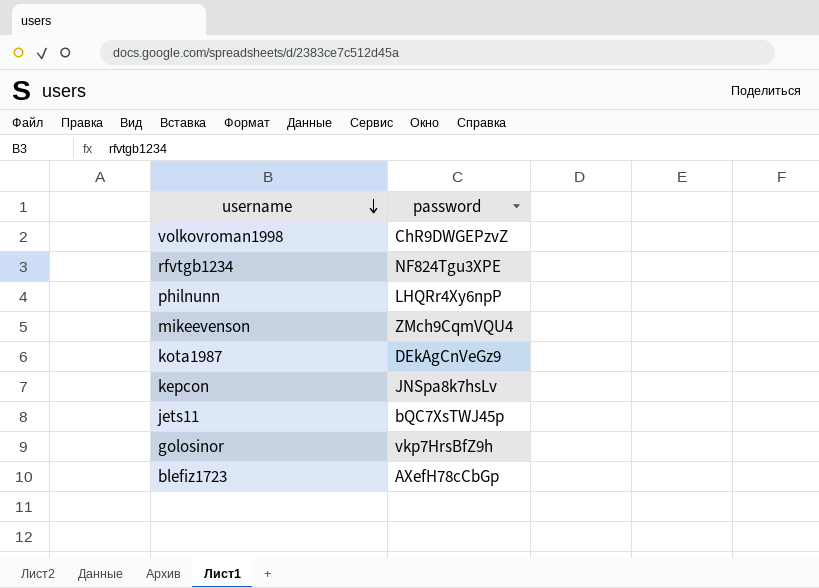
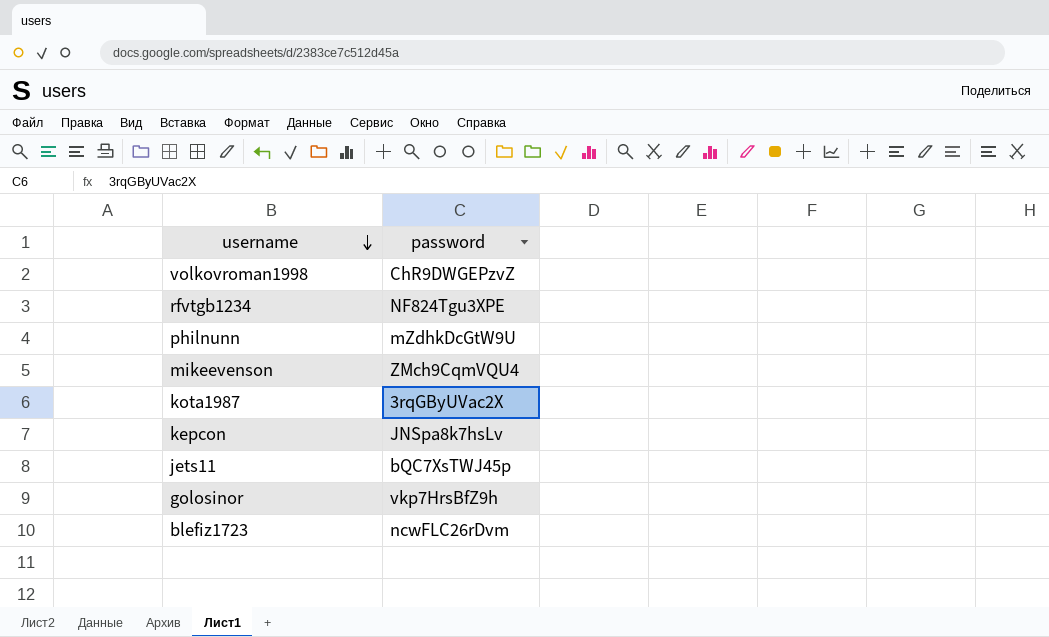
philnunn | password: LHQRr4Xy6npP -> mZdhkDcGtW9U
kota1987 | password: DEkAgCnVeGz9 -> 3rqGByUVac2X
blefiz1723 | password: AXefH78cCbGp -> ncwFLC26rDvm

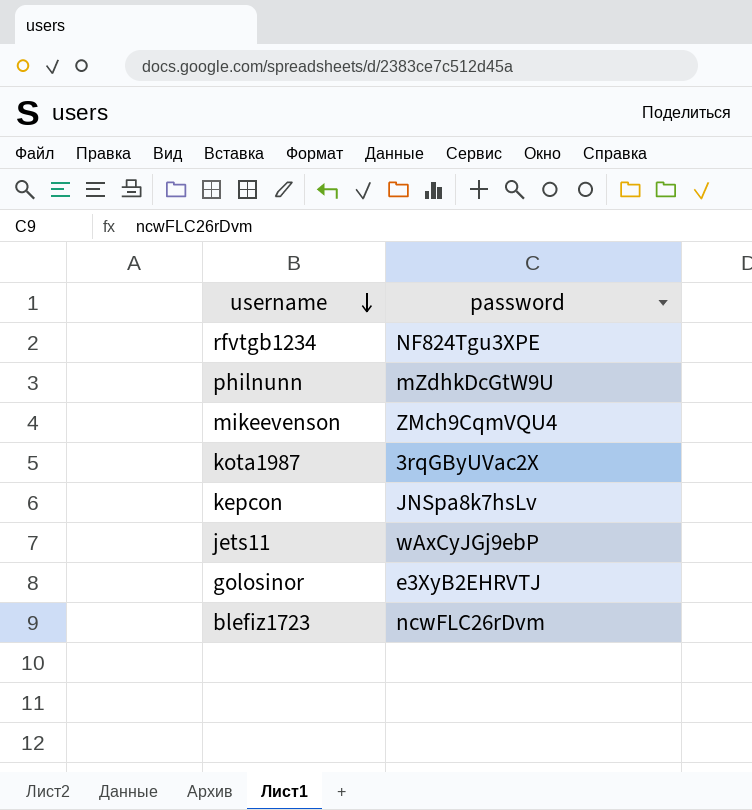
row volkovroman1998: ChR9DWGEPzvZ -> none
jets11 | password: bQC7XsTWJ45p -> wAxCyJGj9ebP
golosinor | password: vkp7HrsBfZ9h -> e3XyB2EHRVTJ

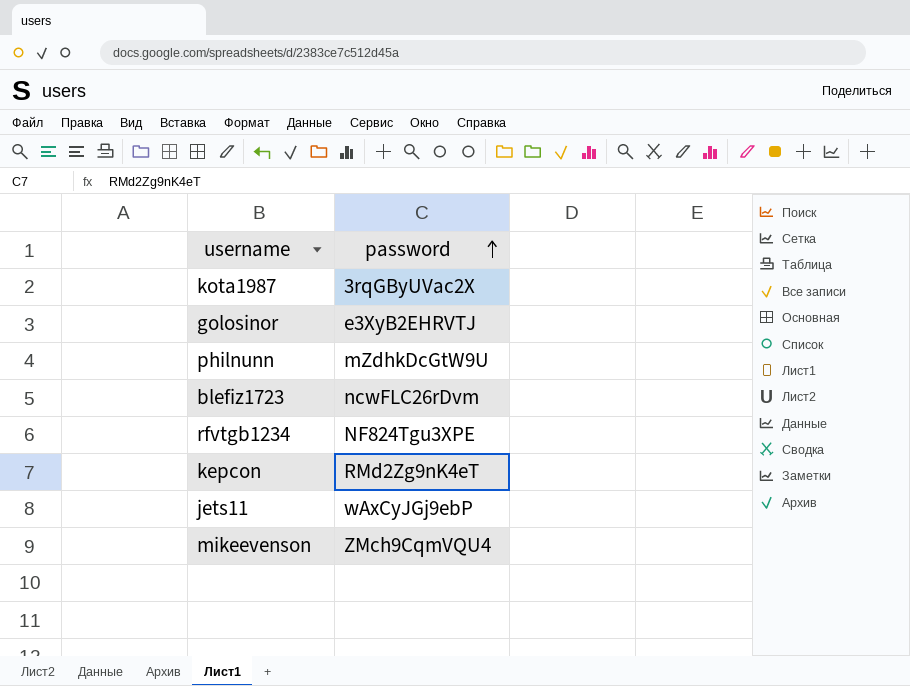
row order: username descending -> password ascending
kepcon | password: JNSpa8k7hsLv -> RMd2Zg9nK4eT

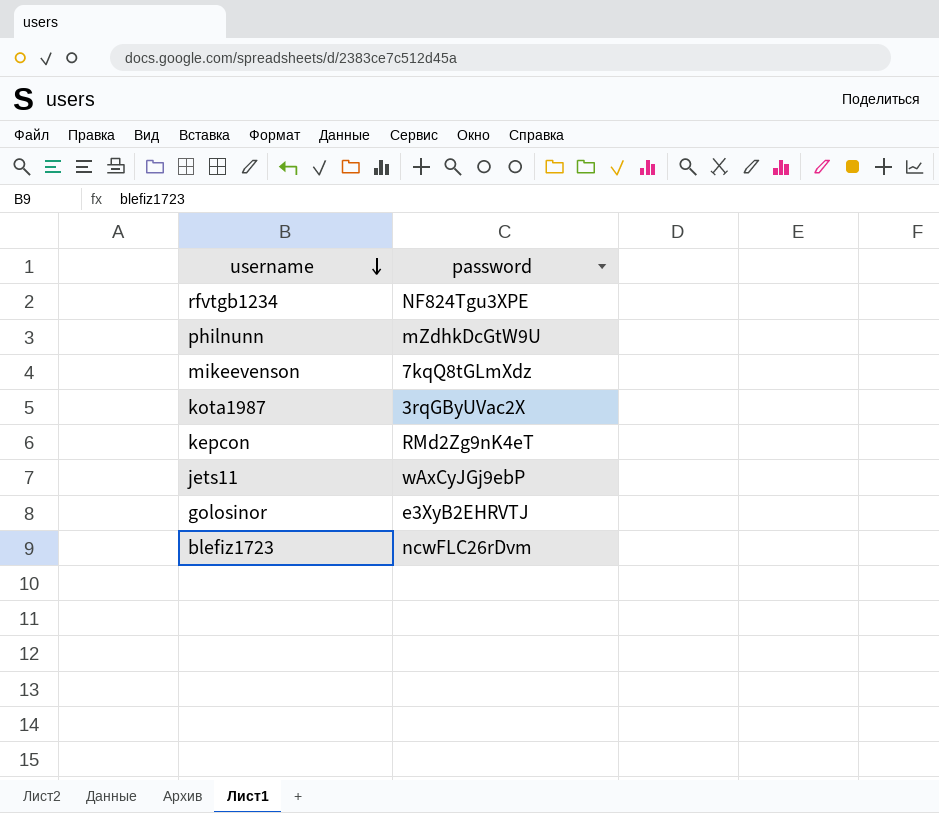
row order: password ascending -> username descending
mikeevenson | password: ZMch9CqmVQU4 -> 7kqQ8tGLmXdz

